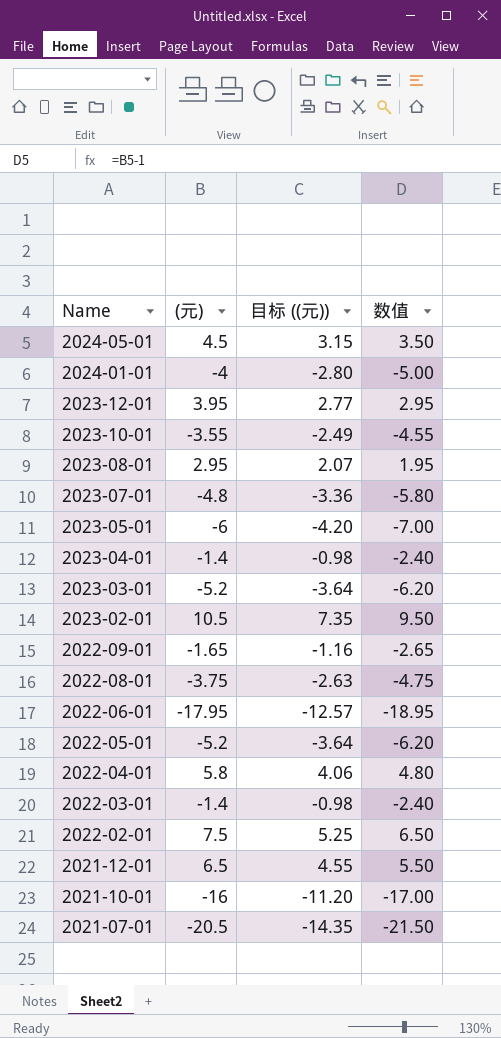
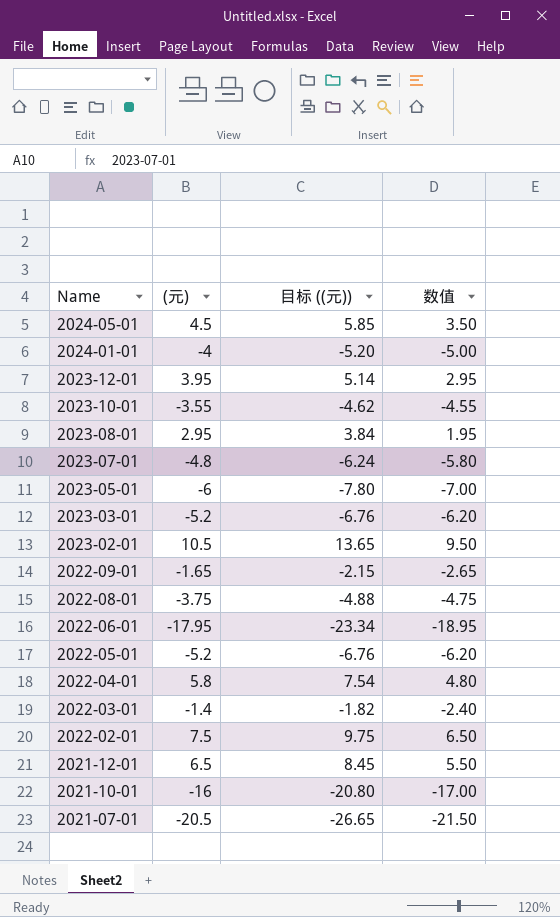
column 目标 ((元)) | formula: [(元)] * 0.7 -> [(元)] * 1.3
row 2023-04-01: -1.4 | -0.98 | -2.40 -> none

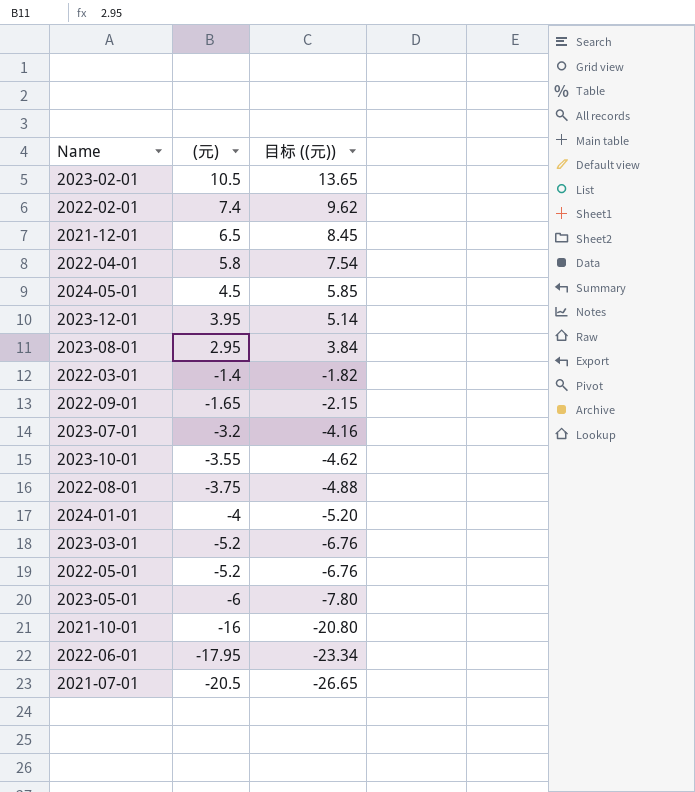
row order: Name descending -> (元) descending
column 数值 | formula: [(元)] - 1 -> none
2022-02-01 | (元): 7.5 -> 7.4
2022-02-01 | 目标 ((元)): 9.75 -> 9.62
2023-07-01 | (元): -4.8 -> -3.2
2023-07-01 | 目标 ((元)): -6.24 -> -4.16

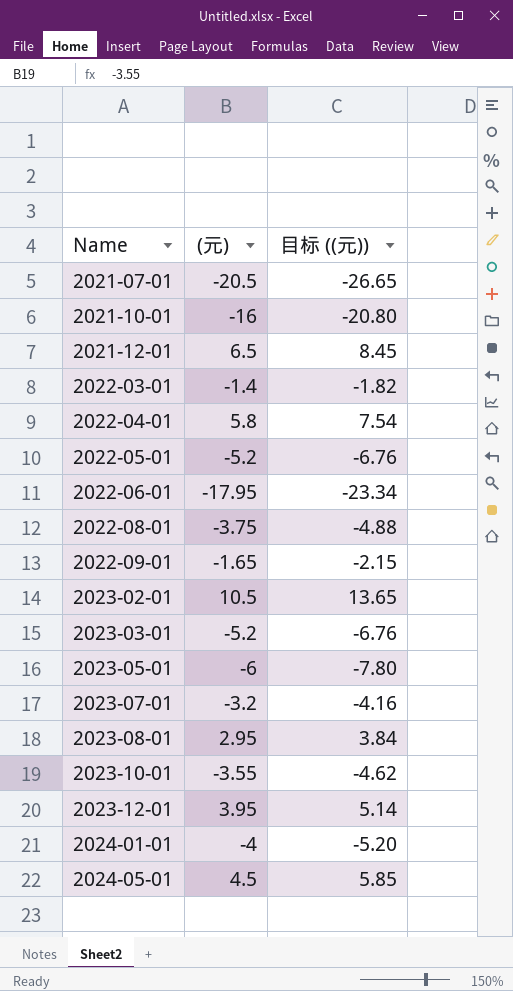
row order: (元) descending -> Name ascending
row 2022-02-01: 7.4 | 9.62 -> none

